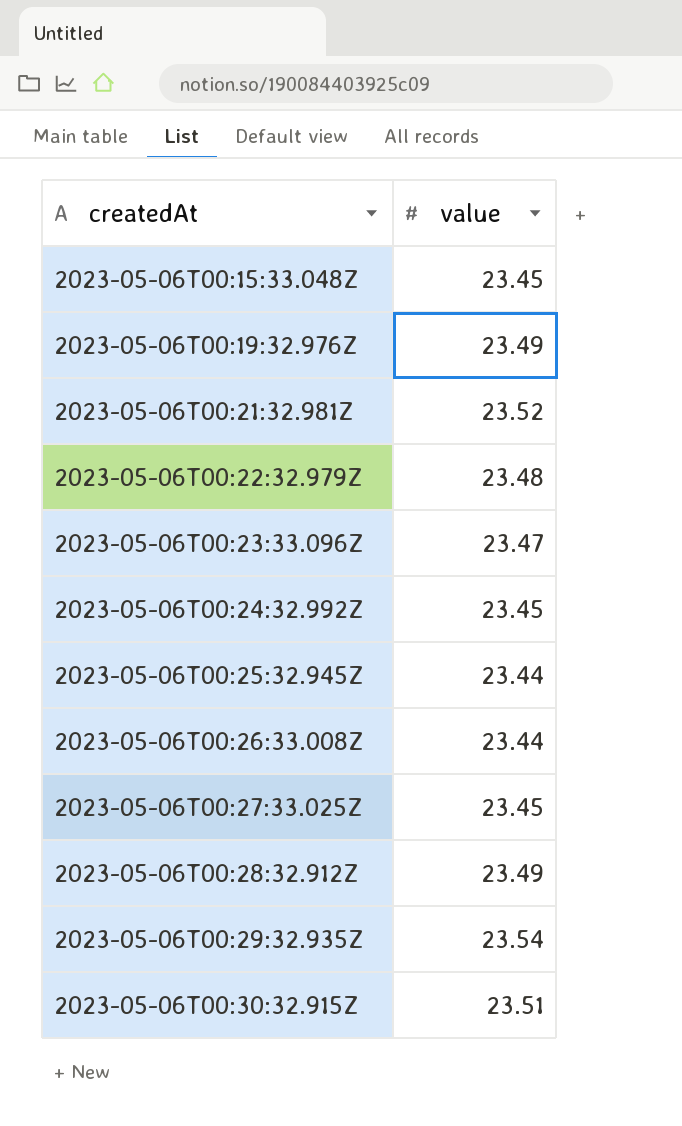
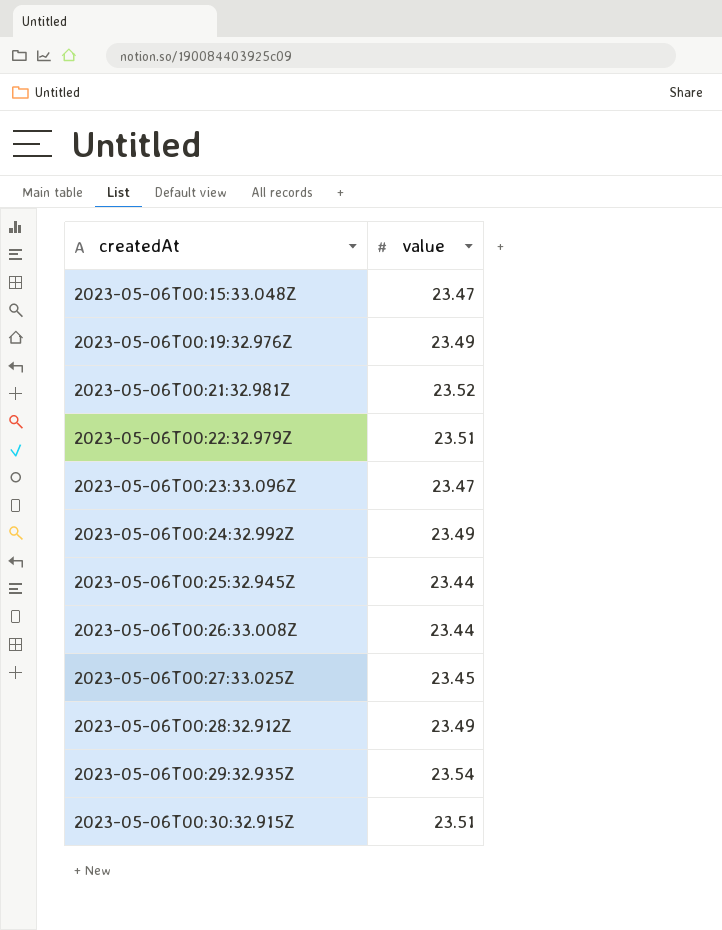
2023-05-06T00:15:33.048Z | value: 23.45 -> 23.47
2023-05-06T00:22:32.979Z | value: 23.48 -> 23.51
2023-05-06T00:24:32.992Z | value: 23.45 -> 23.49

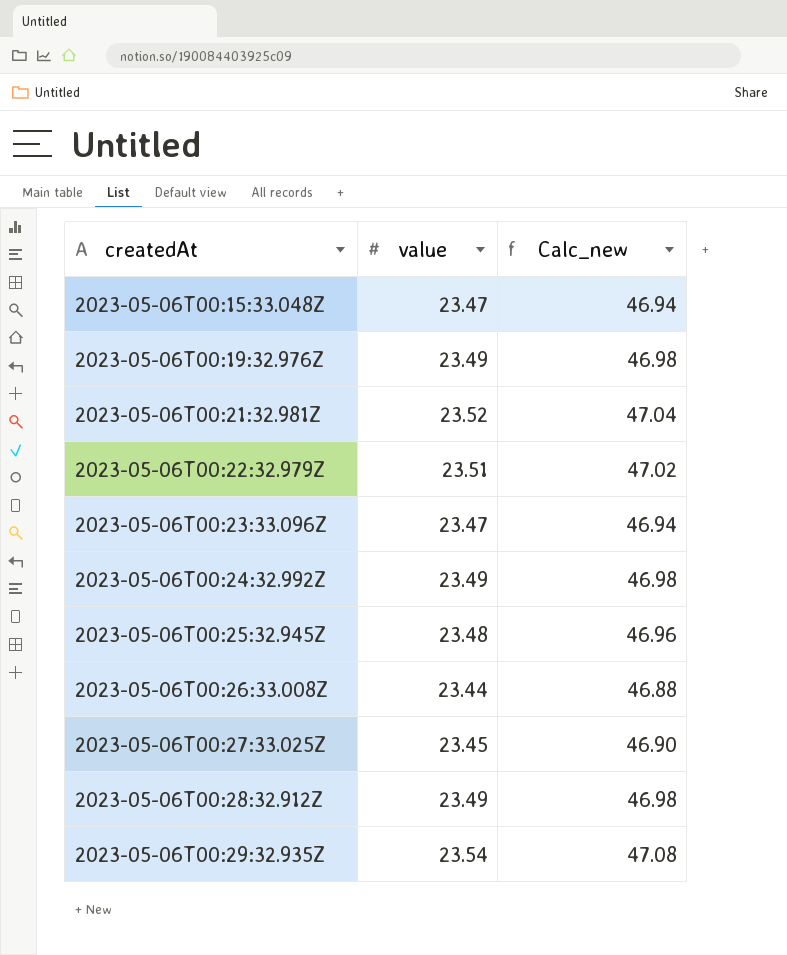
column Calc_new | formula: none -> [value] * 2
row 2023-05-06T00:30:32.915Z: 23.51 -> none
2023-05-06T00:25:32.945Z | value: 23.44 -> 23.48

